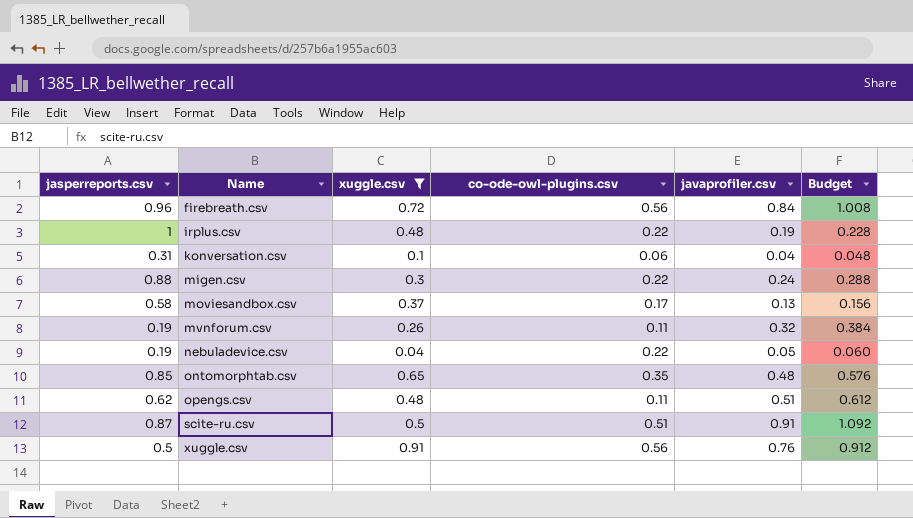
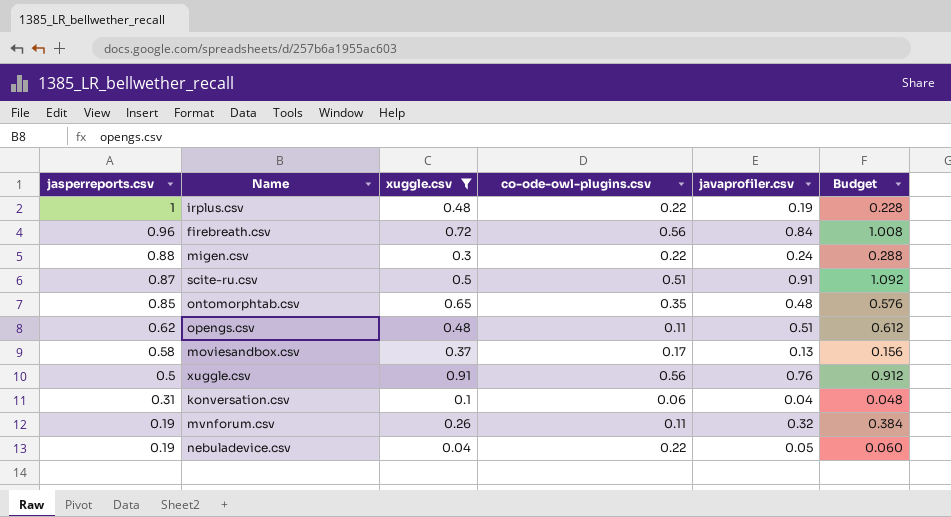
row order: Name ascending -> jasperreports.csv descending

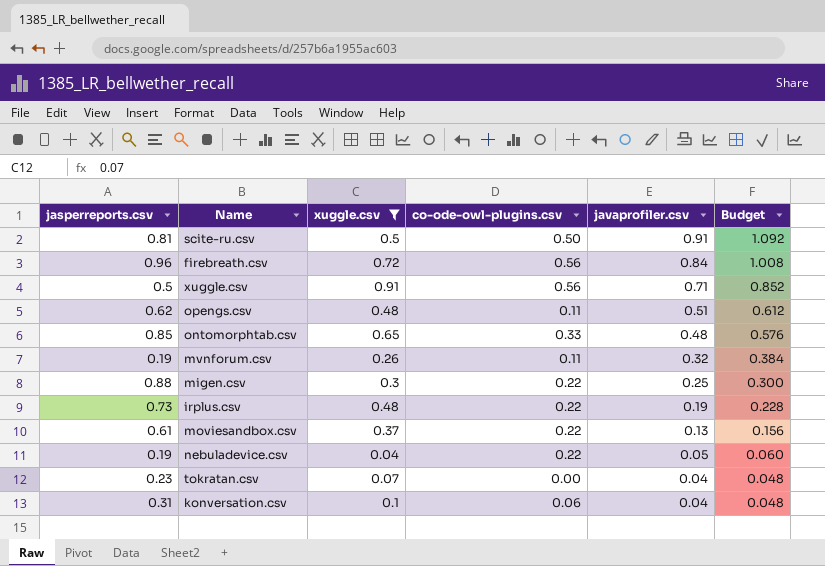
row order: jasperreports.csv descending -> javaprofiler.csv descending
scite-ru.csv | jasperreports.csv: 0.87 -> 0.81
scite-ru.csv | co-ode-owl-plugins.csv: 0.51 -> 0.50
xuggle.csv | javaprofiler.csv: 0.76 -> 0.71
xuggle.csv | Budget: 0.912 -> 0.852
ontomorphtab.csv | co-ode-owl-plugins.csv: 0.35 -> 0.33
migen.csv | javaprofiler.csv: 0.24 -> 0.25
migen.csv | Budget: 0.288 -> 0.300
irplus.csv | jasperreports.csv: 1 -> 0.73
moviesandbox.csv | jasperreports.csv: 0.58 -> 0.61
moviesandbox.csv | co-ode-owl-plugins.csv: 0.17 -> 0.22
row tokratan.csv: none -> 0.23 | 0.07 | 0.00 | 0.04 | 0.048

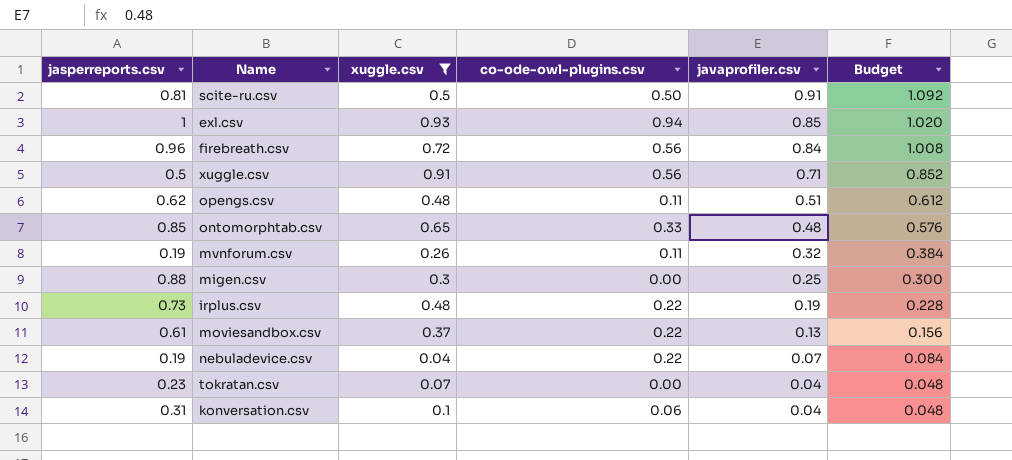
row exl.csv: none -> 1 | 0.93 | 0.94 | 0.85 | 1.020
migen.csv | co-ode-owl-plugins.csv: 0.22 -> 0.00
nebuladevice.csv | javaprofiler.csv: 0.05 -> 0.07
nebuladevice.csv | Budget: 0.060 -> 0.084

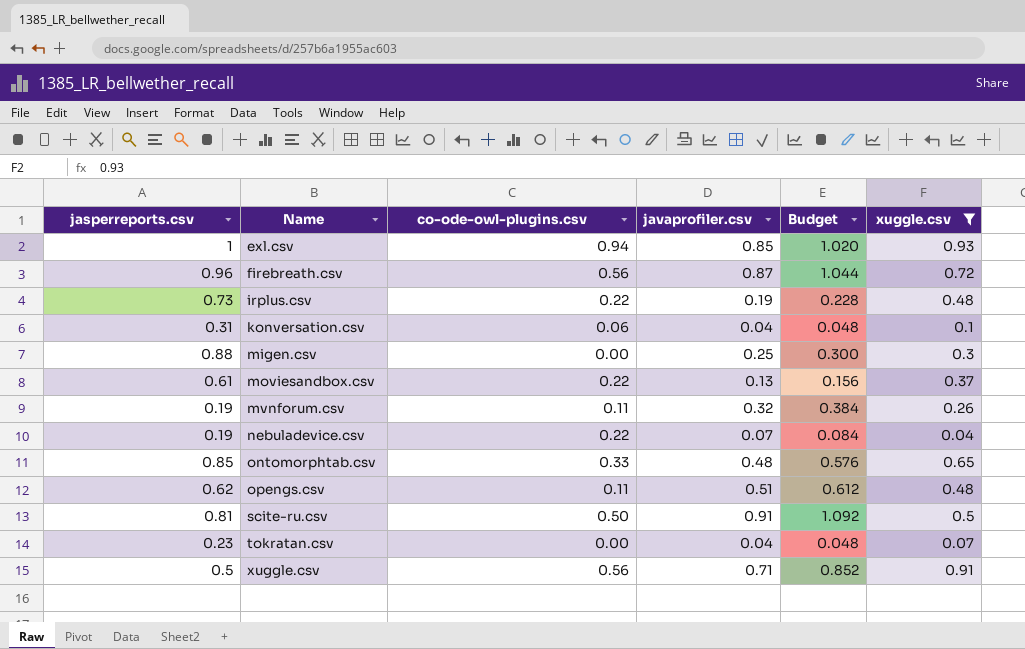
row order: javaprofiler.csv descending -> Name ascending
column xuggle.csv | position: 3 -> 6
firebreath.csv | javaprofiler.csv: 0.84 -> 0.87
firebreath.csv | Budget: 1.008 -> 1.044

